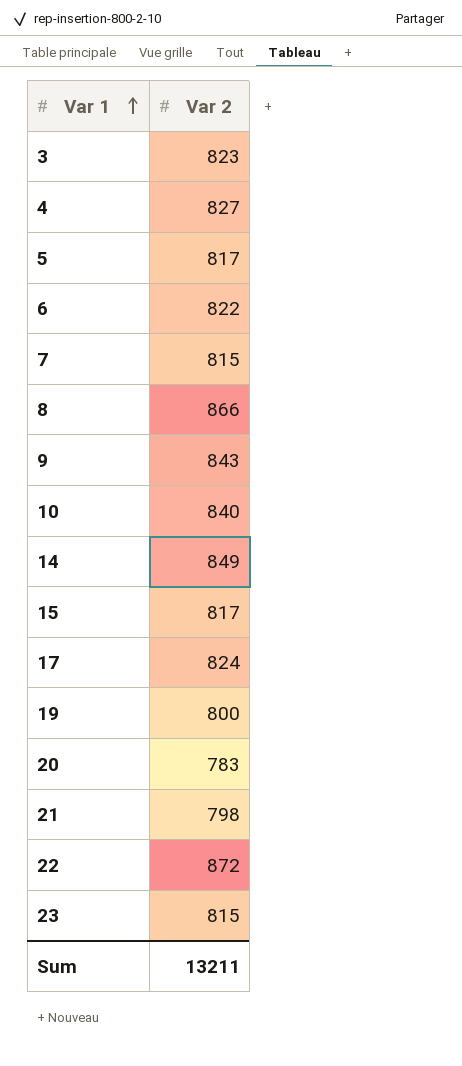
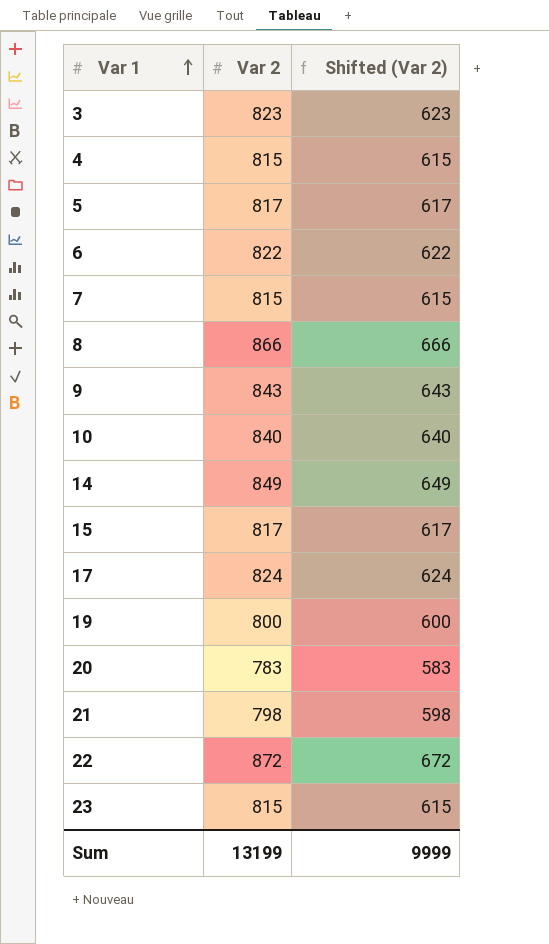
column Shifted (Var 2) | formula: none -> [Var 2] - 200
4 | Var 2: 827 -> 815
Sum | Var 2: 13211 -> 13199

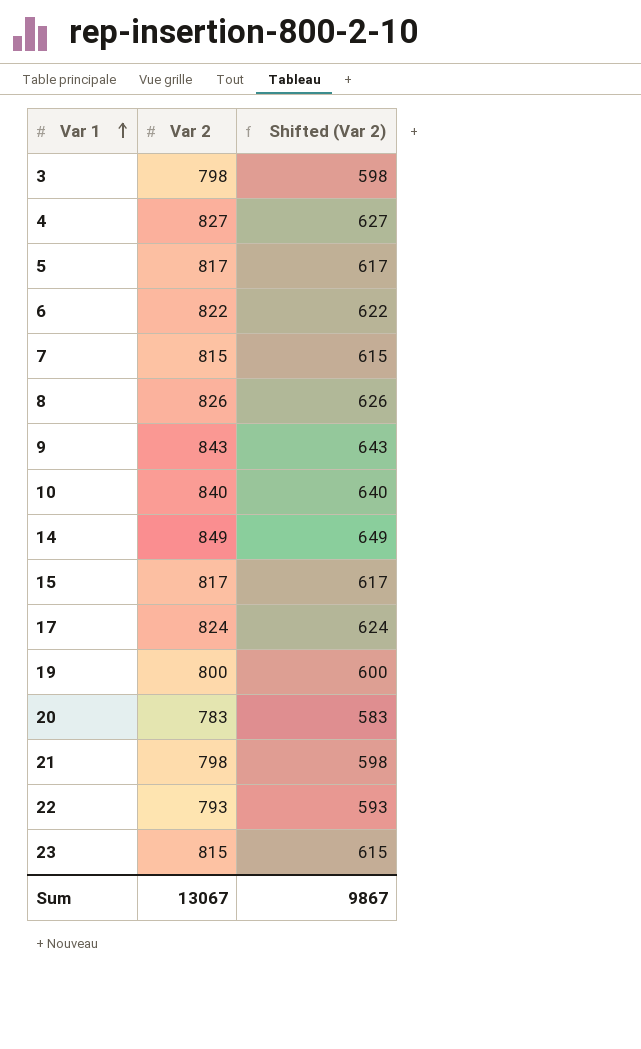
3 | Var 2: 823 -> 798
3 | Shifted (Var 2): 623 -> 598
4 | Var 2: 815 -> 827
4 | Shifted (Var 2): 615 -> 627
8 | Var 2: 866 -> 826
8 | Shifted (Var 2): 666 -> 626
22 | Var 2: 872 -> 793
22 | Shifted (Var 2): 672 -> 593
Sum | Var 2: 13199 -> 13067
Sum | Shifted (Var 2): 9999 -> 9867

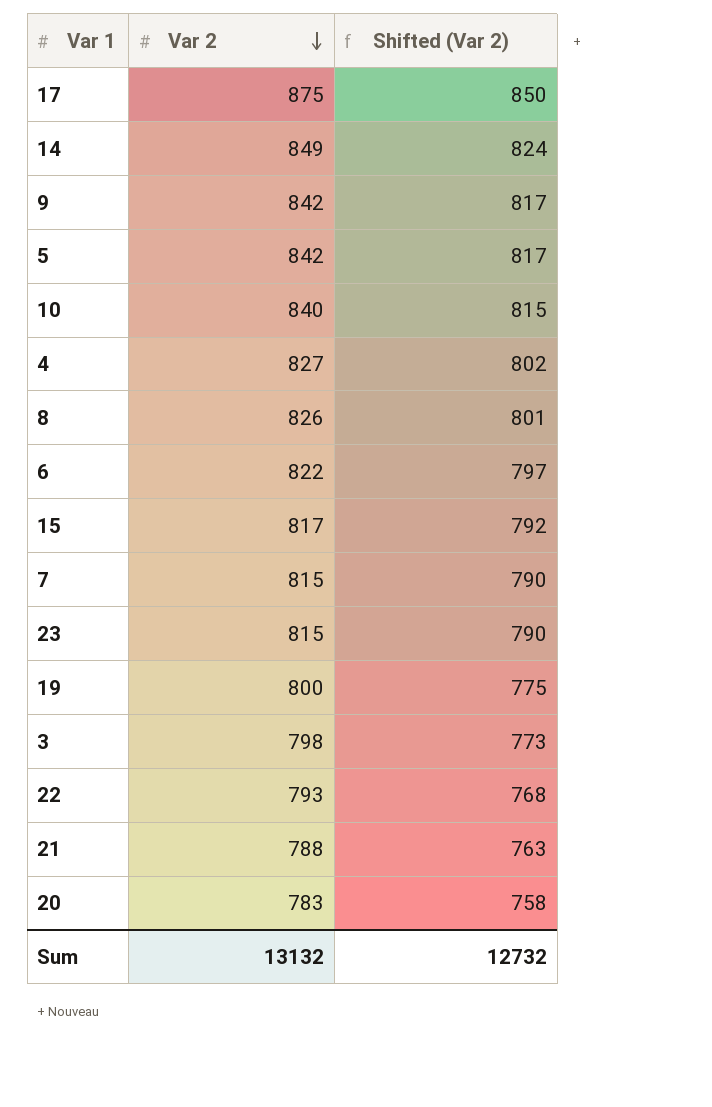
row order: Var 1 ascending -> Var 2 descending
column Shifted (Var 2) | formula: [Var 2] - 200 -> [Var 2] - 25
17 | Var 2: 824 -> 875
9 | Var 2: 843 -> 842
5 | Var 2: 817 -> 842
21 | Var 2: 798 -> 788
Sum | Var 2: 13067 -> 13132
Sum | Shifted (Var 2): 9867 -> 12732

